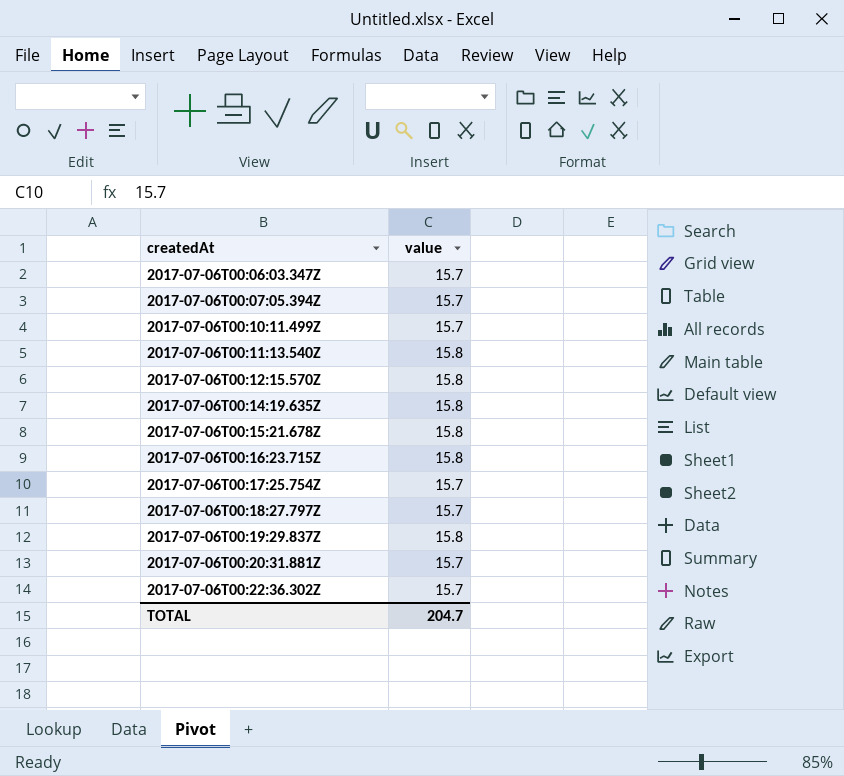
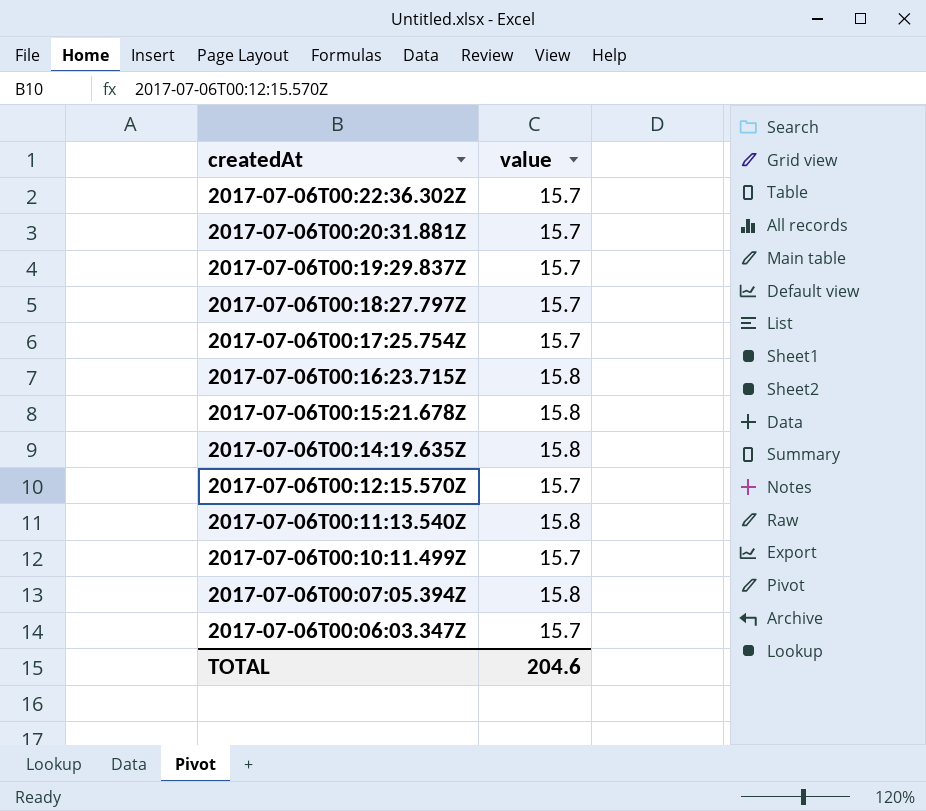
row order: createdAt ascending -> createdAt descending
2017-07-06T00:19:29.837Z | value: 15.8 -> 15.7
2017-07-06T00:12:15.570Z | value: 15.8 -> 15.7
2017-07-06T00:07:05.394Z | value: 15.7 -> 15.8
TOTAL | value: 204.7 -> 204.6

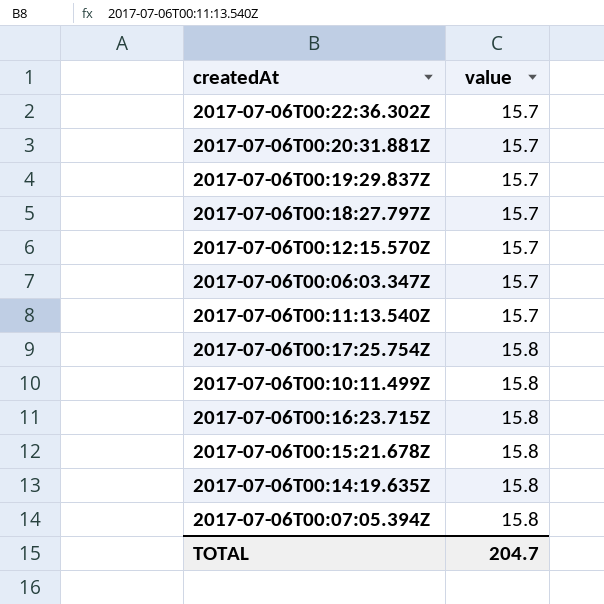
row order: createdAt descending -> value ascending
2017-07-06T00:11:13.540Z | value: 15.8 -> 15.7
2017-07-06T00:17:25.754Z | value: 15.7 -> 15.8
2017-07-06T00:10:11.499Z | value: 15.7 -> 15.8
TOTAL | value: 204.6 -> 204.7

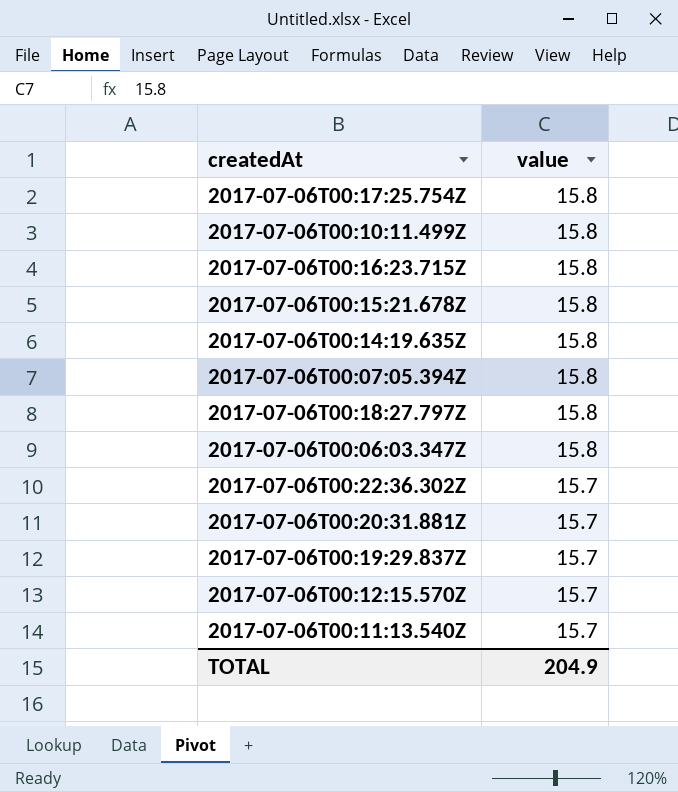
row order: value ascending -> value descending
2017-07-06T00:18:27.797Z | value: 15.7 -> 15.8
2017-07-06T00:06:03.347Z | value: 15.7 -> 15.8
TOTAL | value: 204.7 -> 204.9

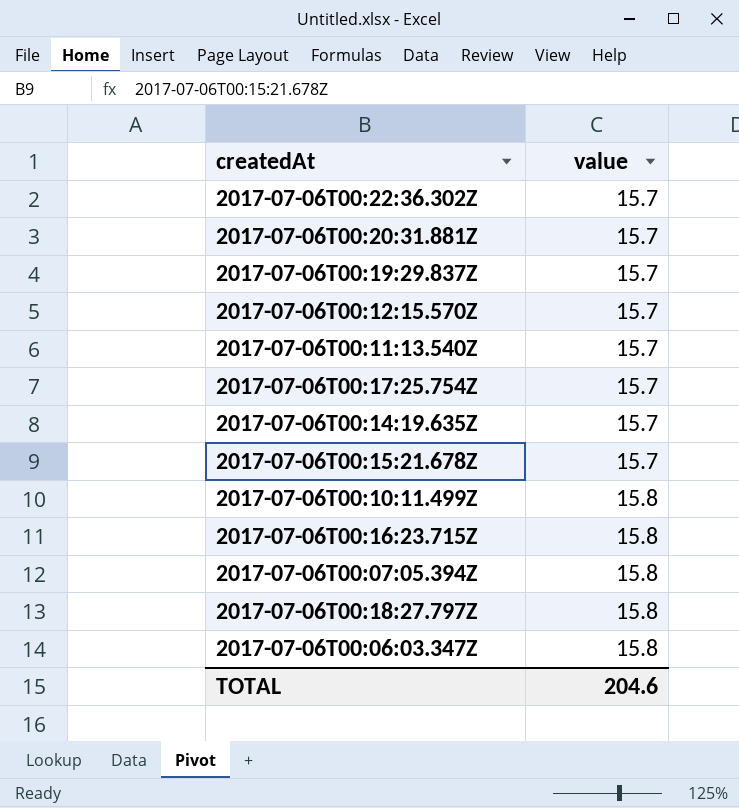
row order: value descending -> value ascending
2017-07-06T00:17:25.754Z | value: 15.8 -> 15.7
2017-07-06T00:14:19.635Z | value: 15.8 -> 15.7
2017-07-06T00:15:21.678Z | value: 15.8 -> 15.7
TOTAL | value: 204.9 -> 204.6

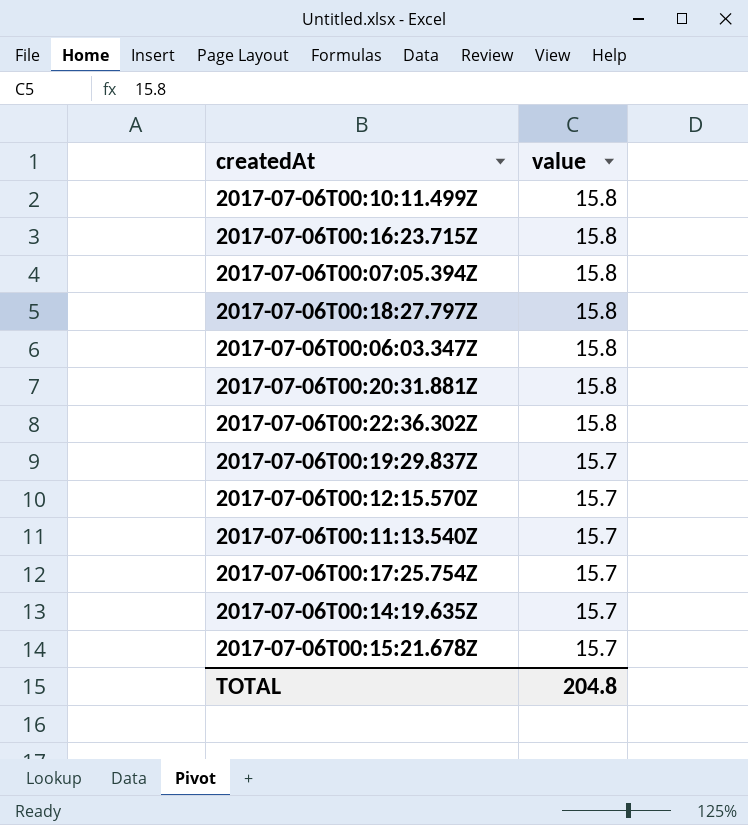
row order: value ascending -> value descending
2017-07-06T00:20:31.881Z | value: 15.7 -> 15.8
2017-07-06T00:22:36.302Z | value: 15.7 -> 15.8
TOTAL | value: 204.6 -> 204.8

